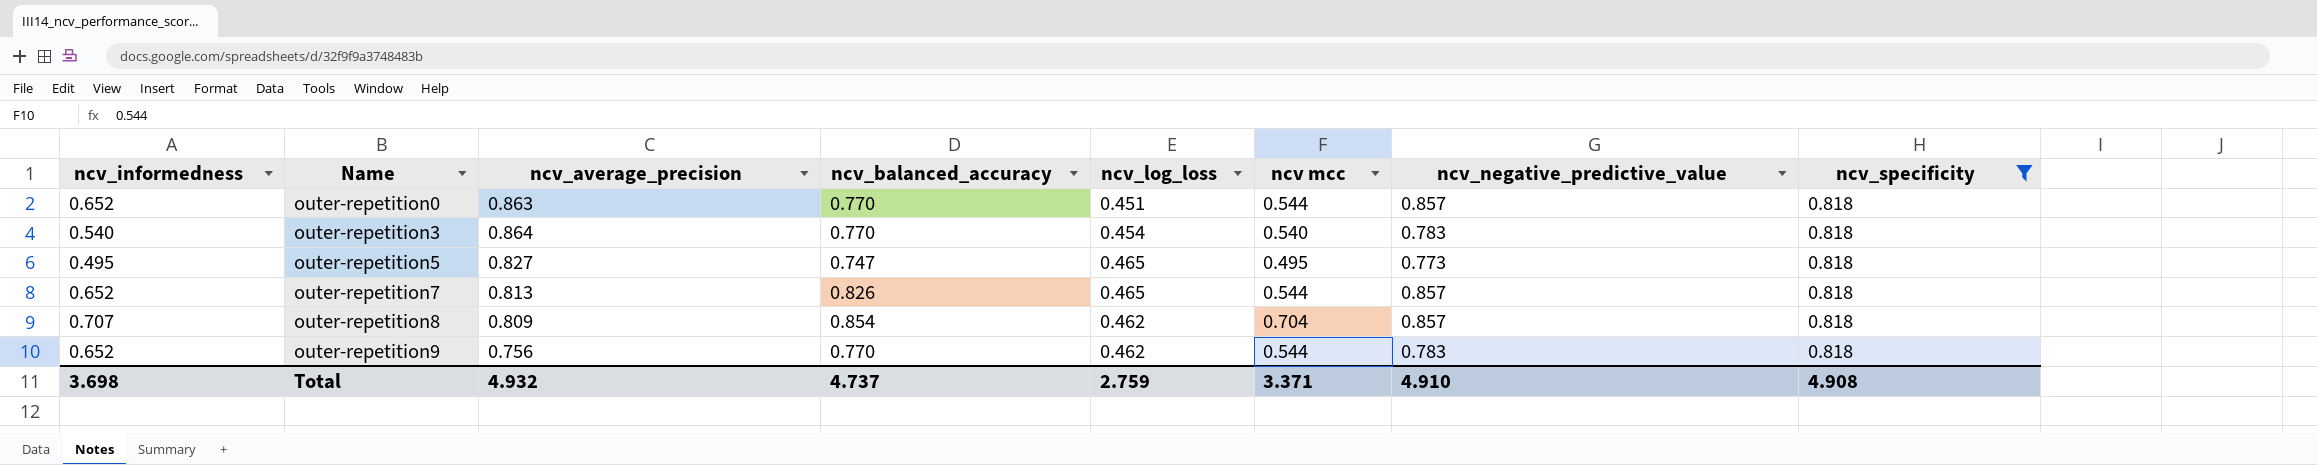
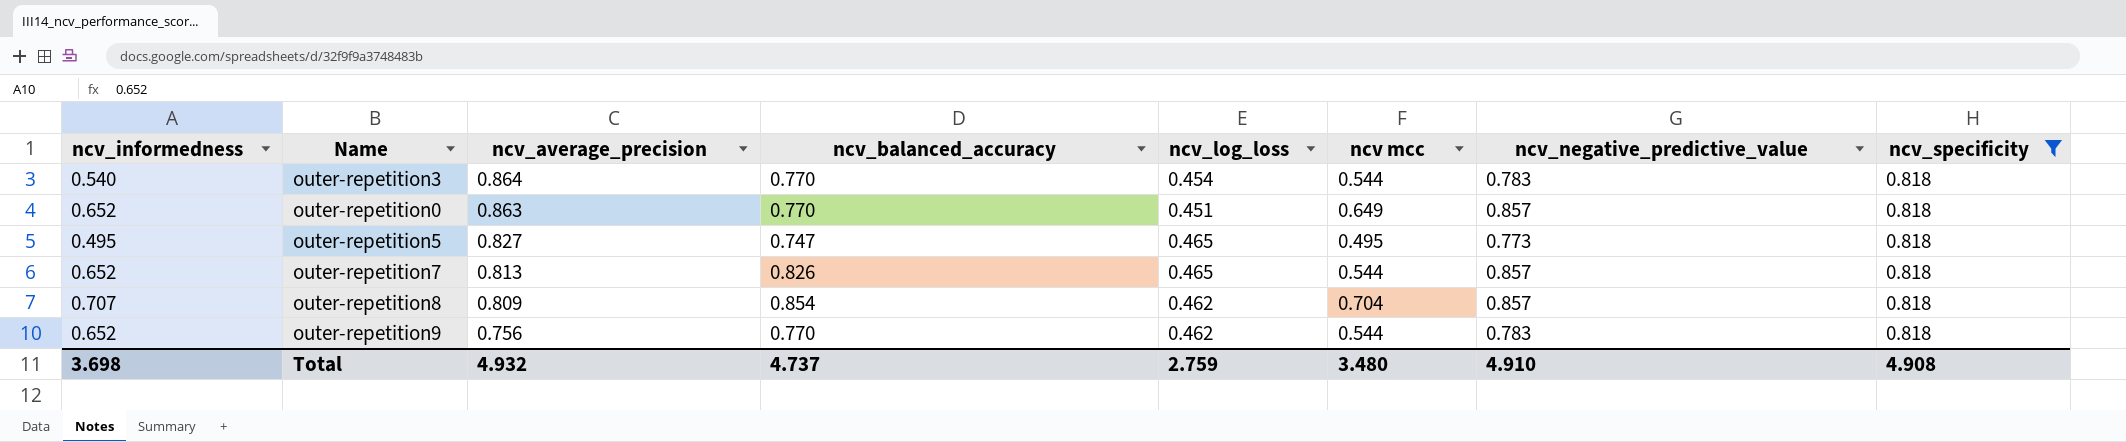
row order: Name ascending -> ncv_average_precision descending
outer-repetition3 | ncv mcc: 0.540 -> 0.544
outer-repetition0 | ncv mcc: 0.544 -> 0.649
Total | ncv mcc: 3.371 -> 3.480

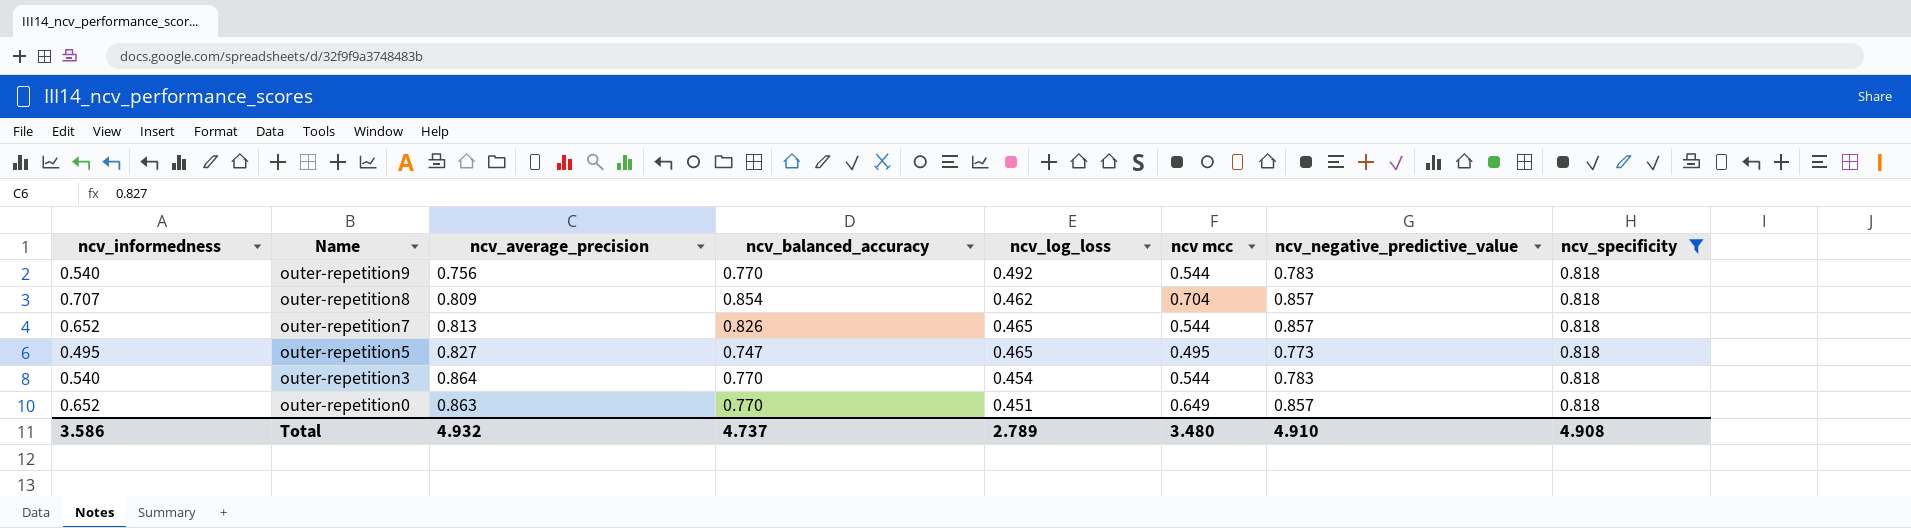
row order: ncv_average_precision descending -> Name descending
outer-repetition9 | ncv_informedness: 0.652 -> 0.540
outer-repetition9 | ncv_log_loss: 0.462 -> 0.492
Total | ncv_informedness: 3.698 -> 3.586
Total | ncv_log_loss: 2.759 -> 2.789

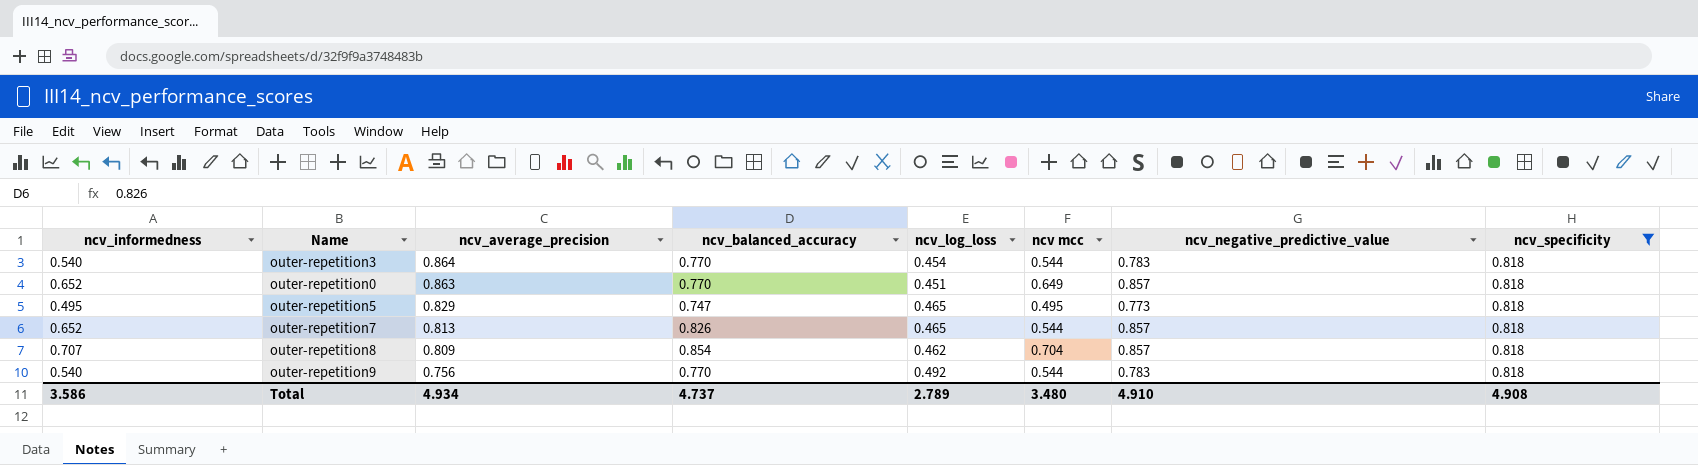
row order: Name descending -> ncv_average_precision descending
outer-repetition5 | ncv_average_precision: 0.827 -> 0.829
Total | ncv_average_precision: 4.932 -> 4.934

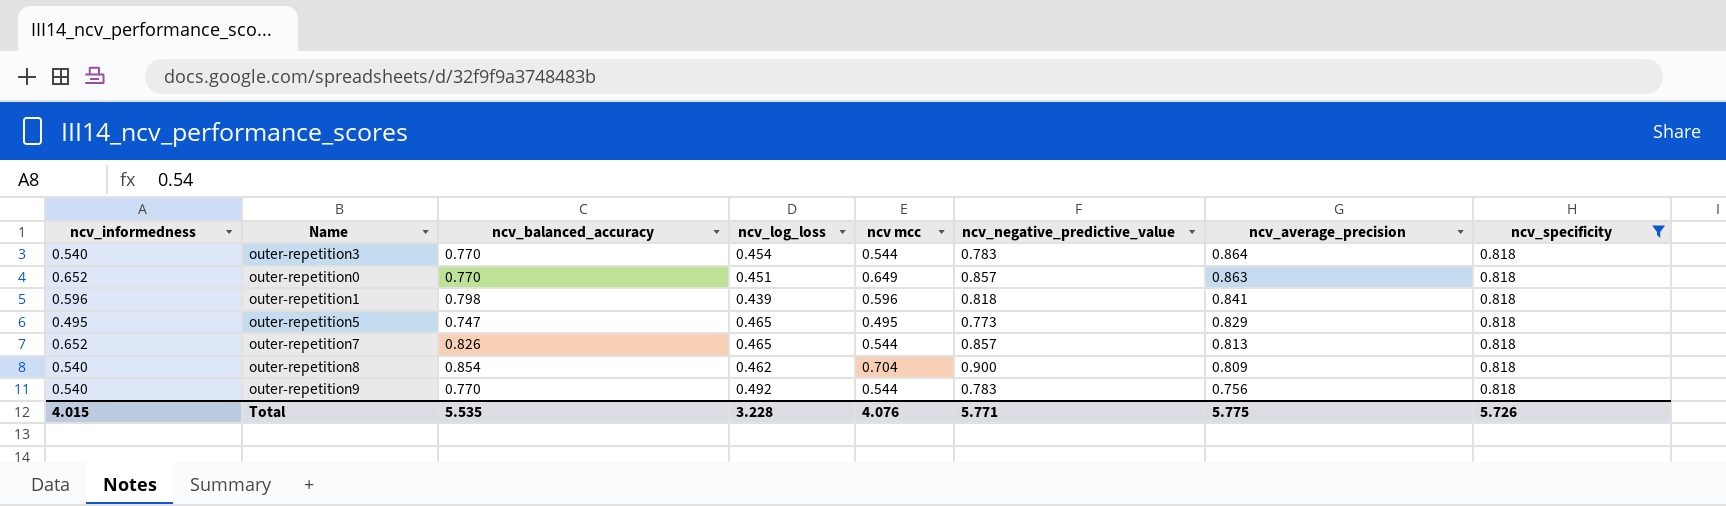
column ncv_average_precision | position: 3 -> 7
row outer-repetition1: none -> 0.596 | 0.798 | 0.439 | 0.596 | 0.818 | 0.841 | 0.818
outer-repetition8 | ncv_informedness: 0.707 -> 0.540
outer-repetition8 | ncv_negative_predictive_value: 0.857 -> 0.900
Total | ncv_informedness: 3.586 -> 4.015
Total | ncv_balanced_accuracy: 4.737 -> 5.535
Total | ncv_log_loss: 2.789 -> 3.228
Total | ncv mcc: 3.480 -> 4.076
Total | ncv_negative_predictive_value: 4.910 -> 5.771
Total | ncv_average_precision: 4.934 -> 5.775
Total | ncv_specificity: 4.908 -> 5.726

